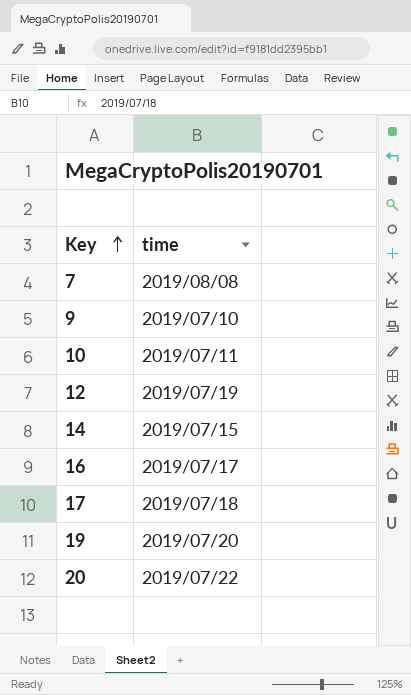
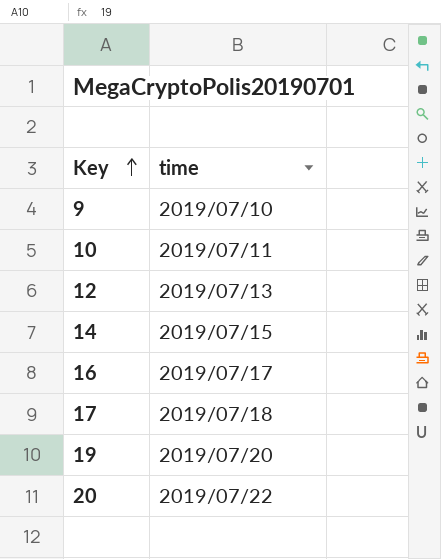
row 7: 2019/08/08 -> none
12 | time: 2019/07/19 -> 2019/07/13

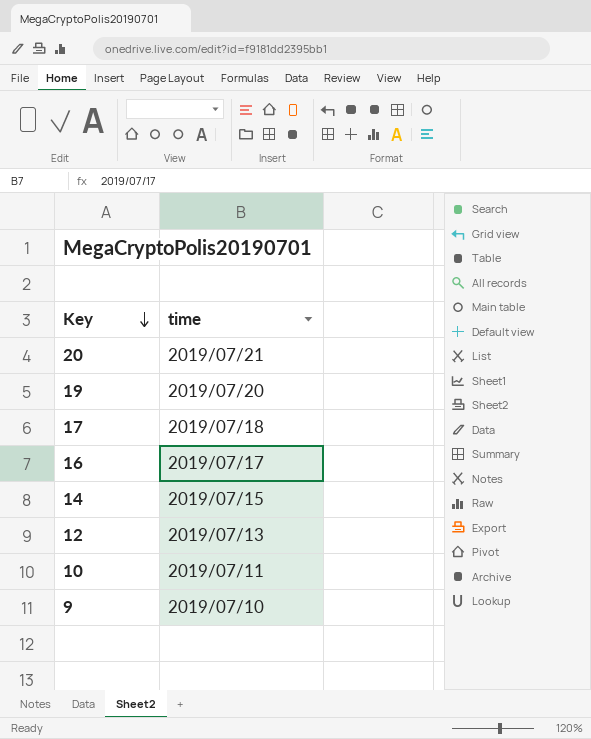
row order: Key ascending -> Key descending
20 | time: 2019/07/22 -> 2019/07/21

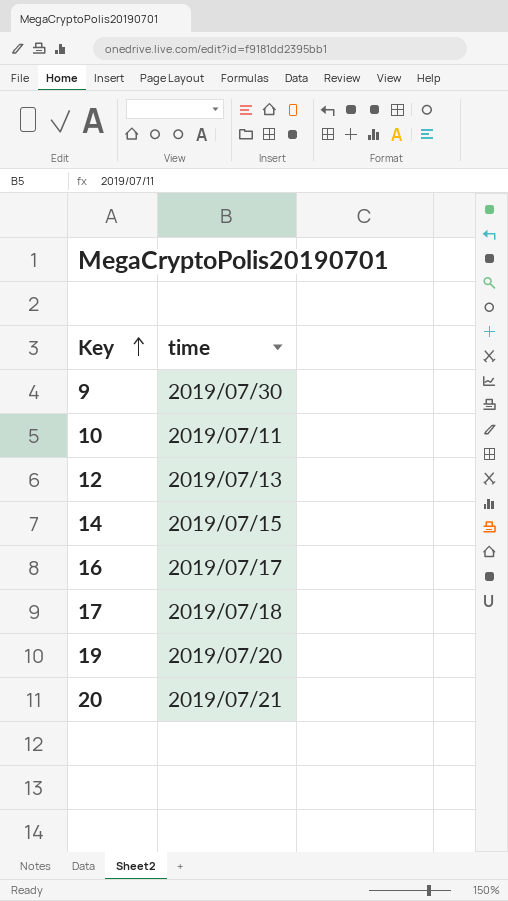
row order: Key descending -> Key ascending
9 | time: 2019/07/10 -> 2019/07/30

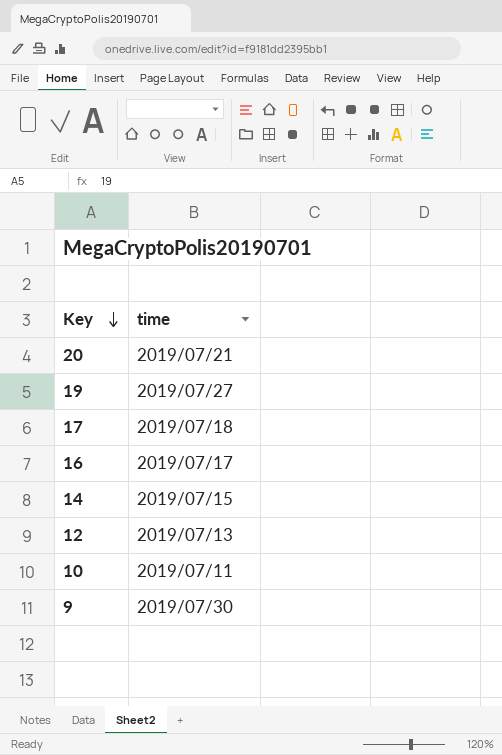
row order: Key ascending -> Key descending
19 | time: 2019/07/20 -> 2019/07/27

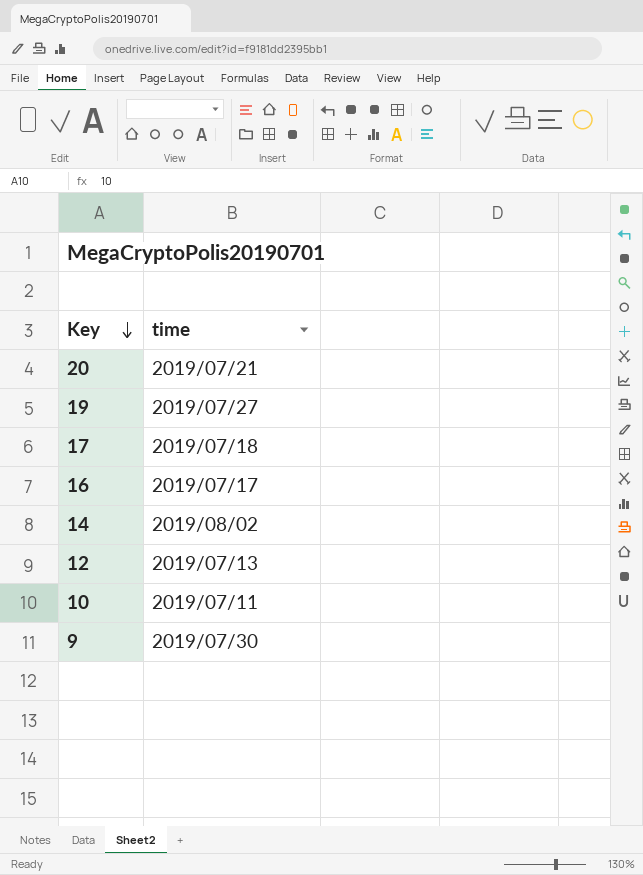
14 | time: 2019/07/15 -> 2019/08/02

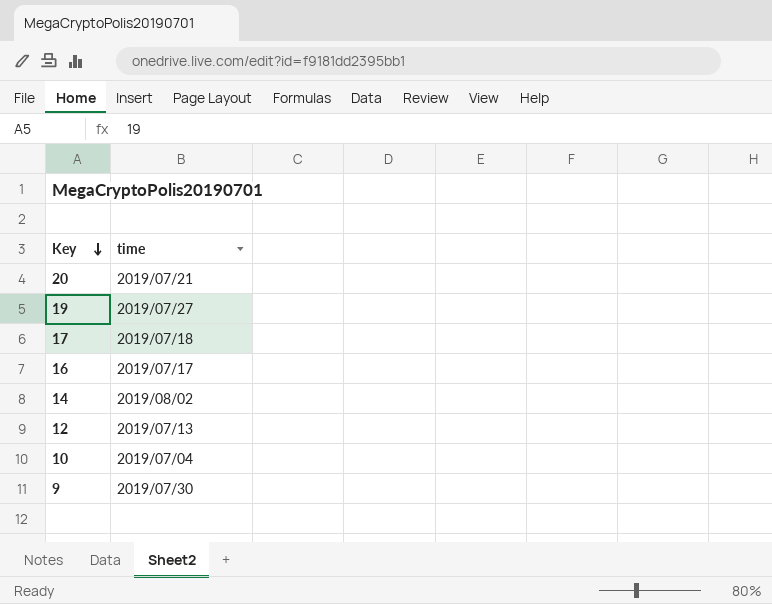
10 | time: 2019/07/11 -> 2019/07/04

